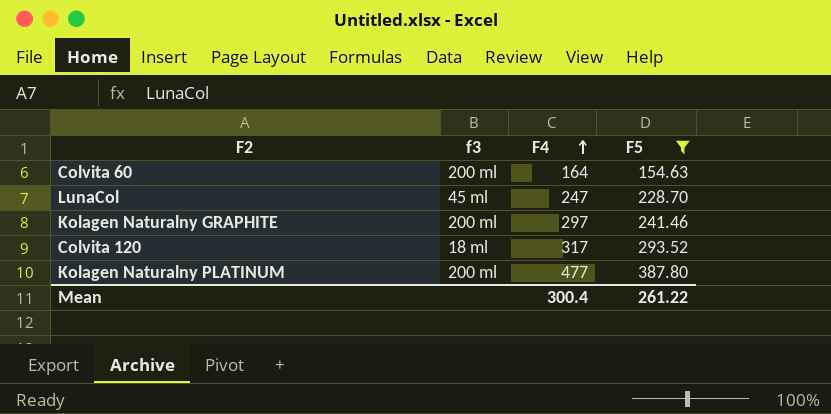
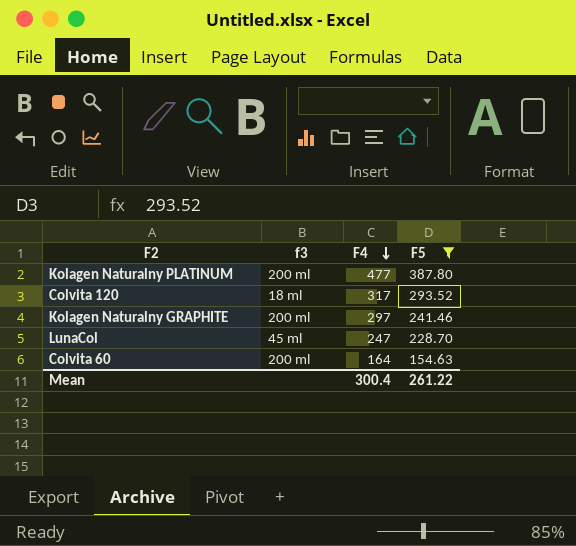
row order: F4 ascending -> F4 descending

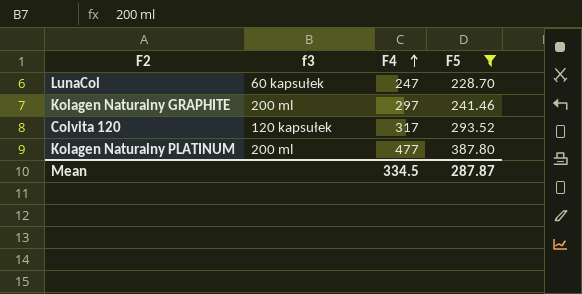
row order: F4 descending -> F4 ascending
row Colvita 60: 200 ml | 164 | 154.63 -> none
LunaCol | f3: 45 ml -> 60 kapsułek
Colvita 120 | f3: 18 ml -> 120 kapsułek
Mean | F4: 300.4 -> 334.5
Mean | F5: 261.22 -> 287.87

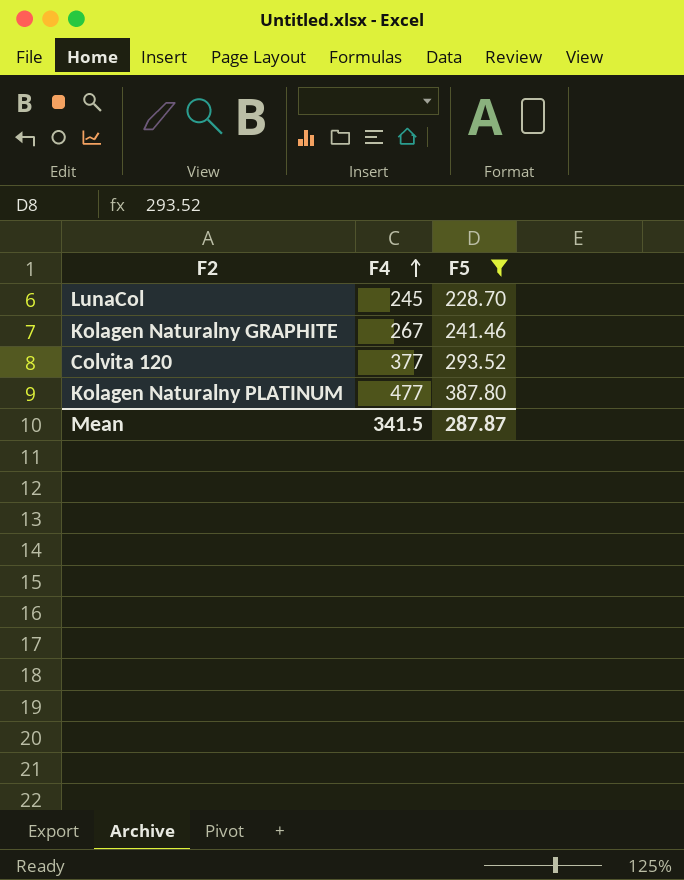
column f3 | position: 2 -> none
LunaCol | F4: 247 -> 245
Kolagen Naturalny GRAPHITE | F4: 297 -> 267
Colvita 120 | F4: 317 -> 377
Mean | F4: 334.5 -> 341.5

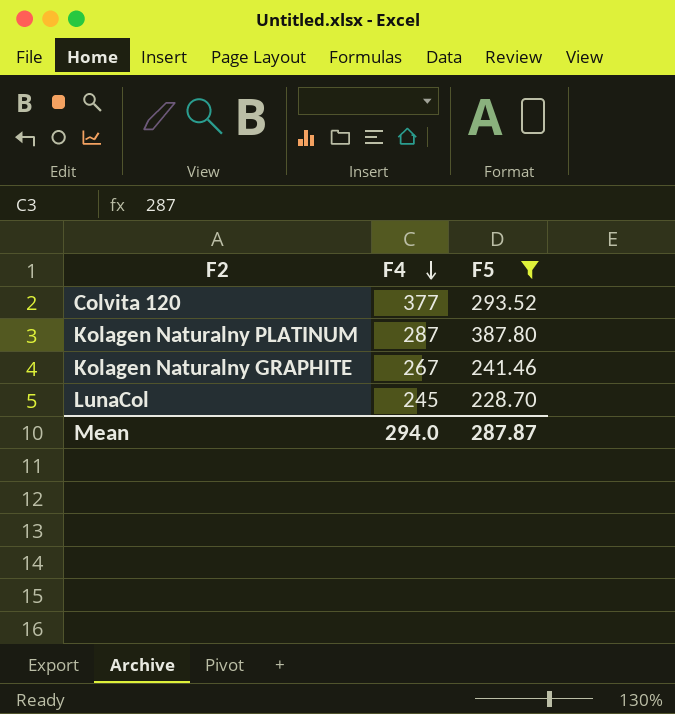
row order: F4 ascending -> F4 descending
Kolagen Naturalny PLATINUM | F4: 477 -> 287
Mean | F4: 341.5 -> 294.0

